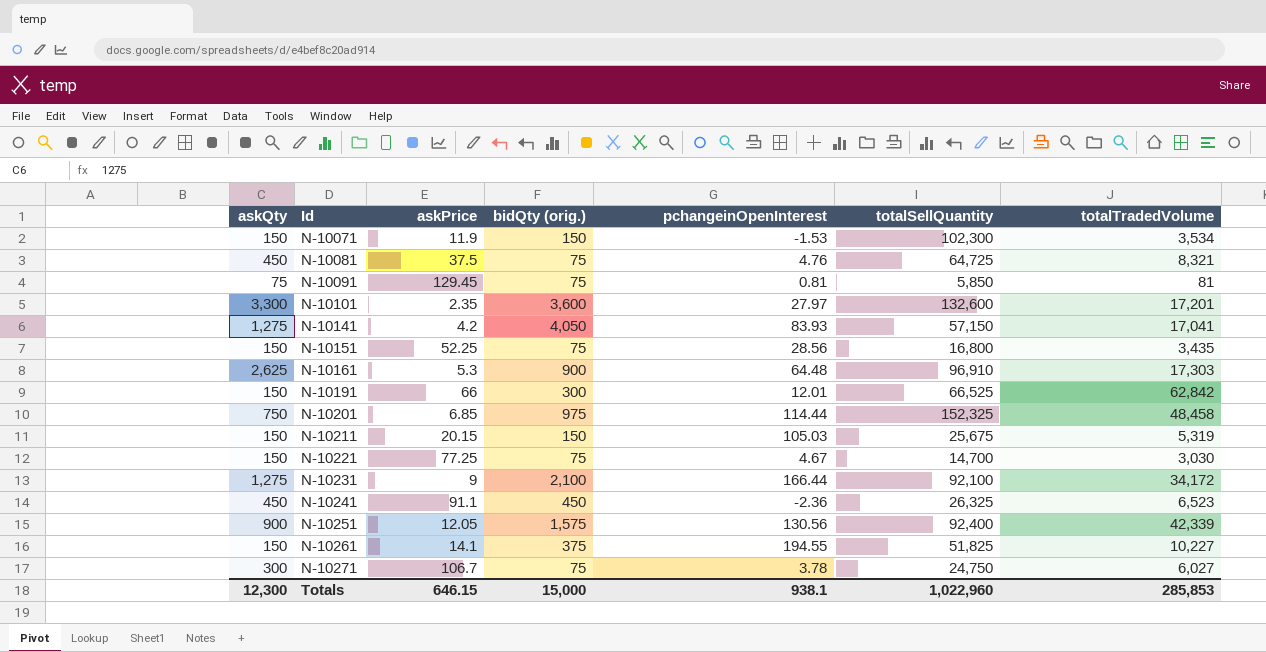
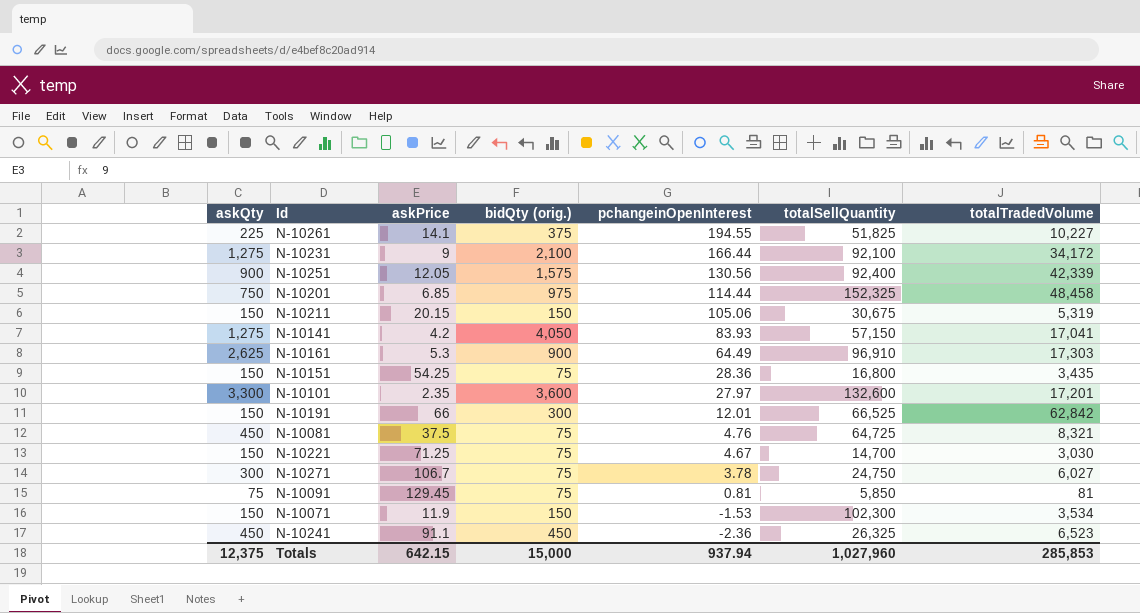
row order: Id ascending -> pchangeinOpenInterest descending
N-10261 | askQty: 150 -> 225
N-10211 | pchangeinOpenInterest: 105.03 -> 105.06
N-10211 | totalSellQuantity: 25,675 -> 30,675
N-10161 | pchangeinOpenInterest: 64.48 -> 64.49
N-10151 | askPrice: 52.25 -> 54.25
N-10151 | pchangeinOpenInterest: 28.56 -> 28.36
N-10221 | askPrice: 77.25 -> 71.25
Totals | askQty: 12,300 -> 12,375
Totals | askPrice: 646.15 -> 642.15
Totals | pchangeinOpenInterest: 938.1 -> 937.94
Totals | totalSellQuantity: 1,022,960 -> 1,027,960

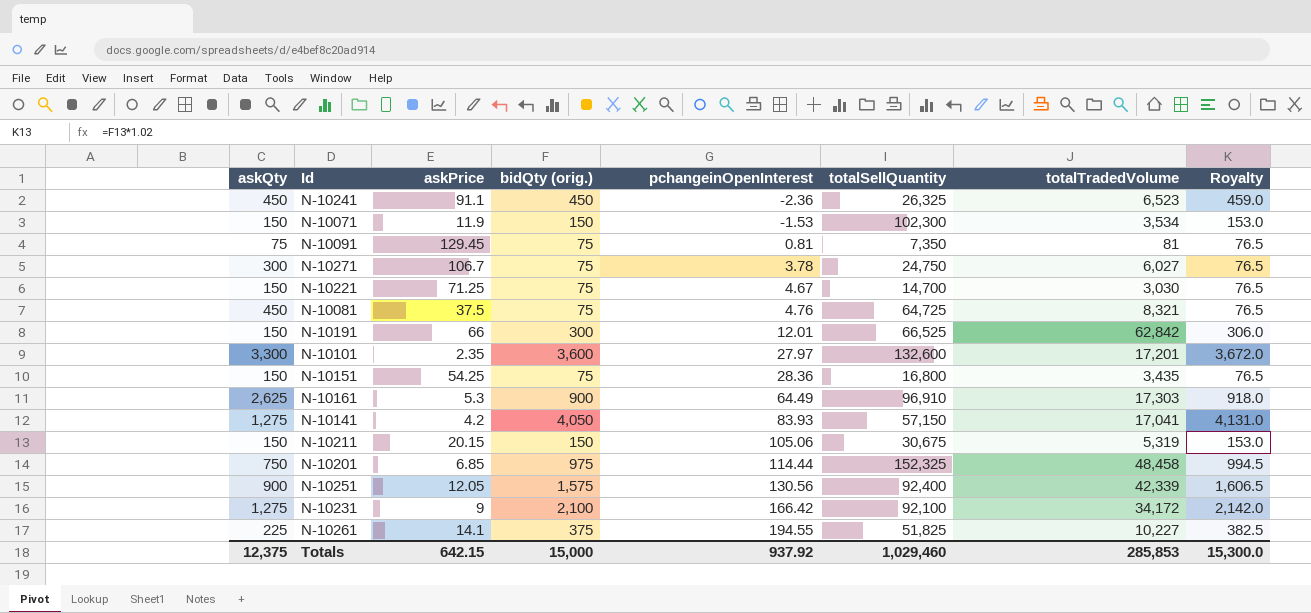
row order: pchangeinOpenInterest descending -> pchangeinOpenInterest ascending
column Royalty | formula: none -> [bidQty (orig.)] * 1.02
N-10091 | totalSellQuantity: 5,850 -> 7,350
N-10231 | pchangeinOpenInterest: 166.44 -> 166.42
Totals | pchangeinOpenInterest: 937.94 -> 937.92
Totals | totalSellQuantity: 1,027,960 -> 1,029,460

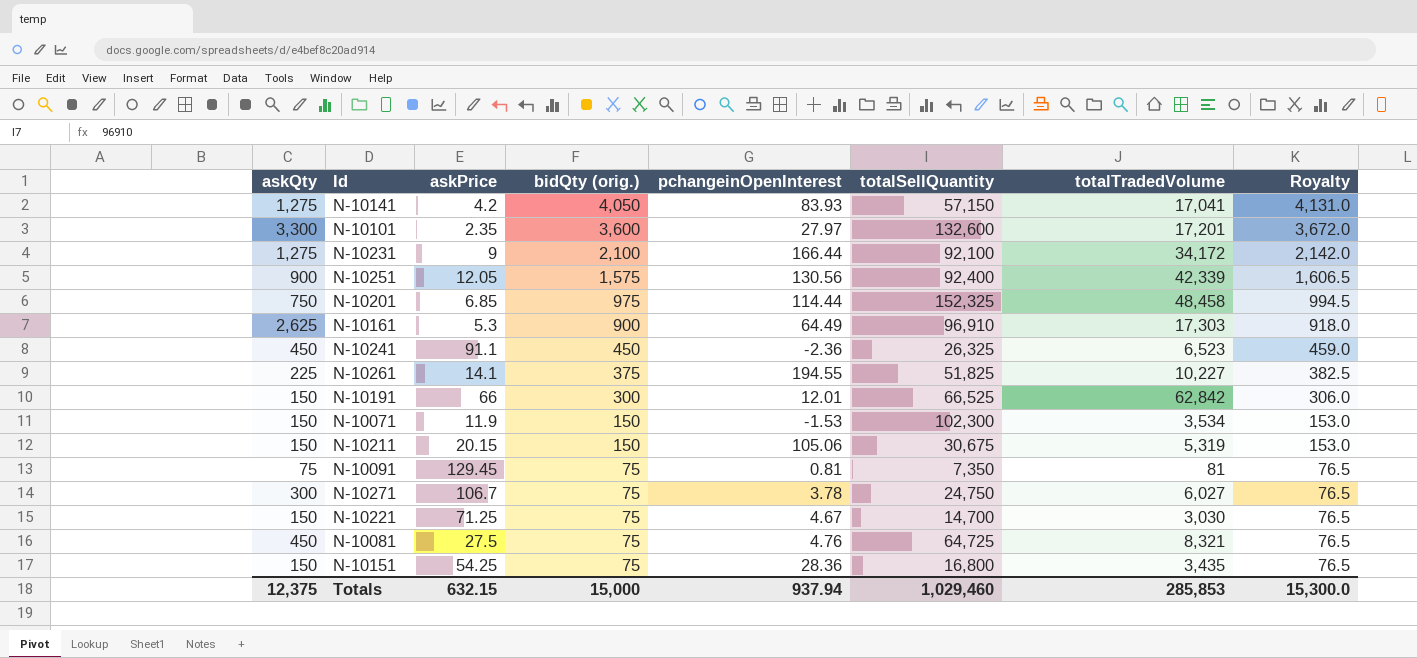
row order: pchangeinOpenInterest ascending -> bidQty (orig.) descending
N-10231 | pchangeinOpenInterest: 166.42 -> 166.44
N-10081 | askPrice: 37.5 -> 27.5
Totals | askPrice: 642.15 -> 632.15
Totals | pchangeinOpenInterest: 937.92 -> 937.94

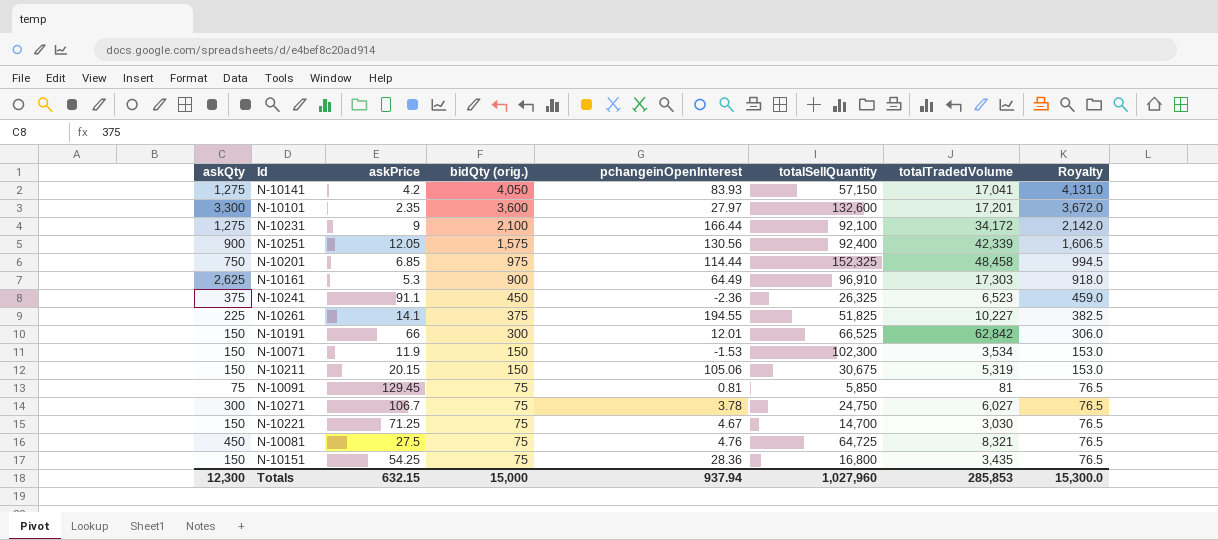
N-10241 | askQty: 450 -> 375
N-10091 | totalSellQuantity: 7,350 -> 5,850
Totals | askQty: 12,375 -> 12,300
Totals | totalSellQuantity: 1,029,460 -> 1,027,960

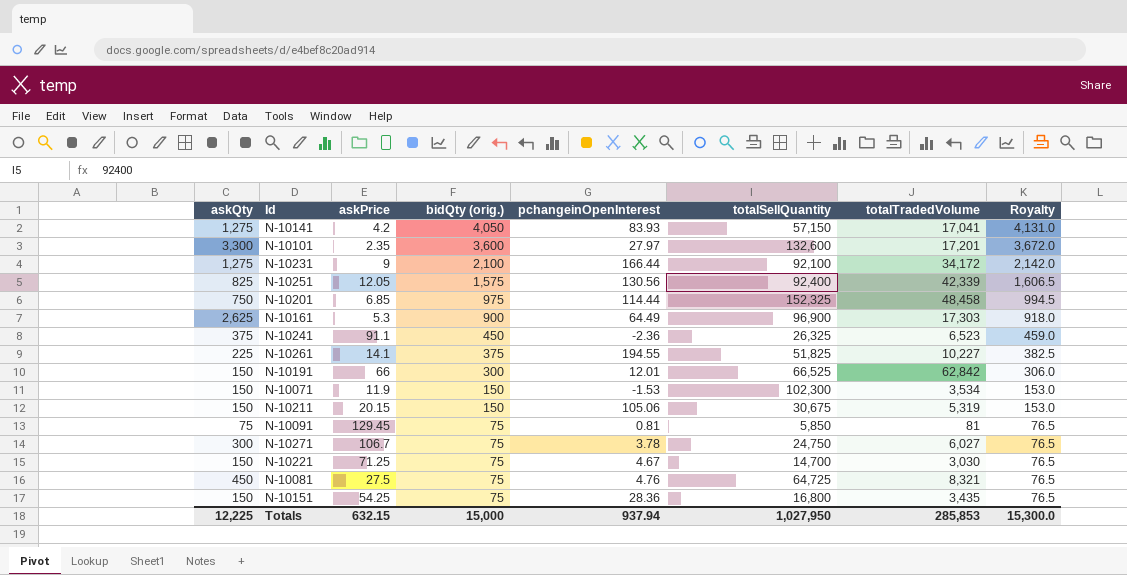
N-10251 | askQty: 900 -> 825
N-10161 | totalSellQuantity: 96,910 -> 96,900
Totals | askQty: 12,300 -> 12,225
Totals | totalSellQuantity: 1,027,960 -> 1,027,950

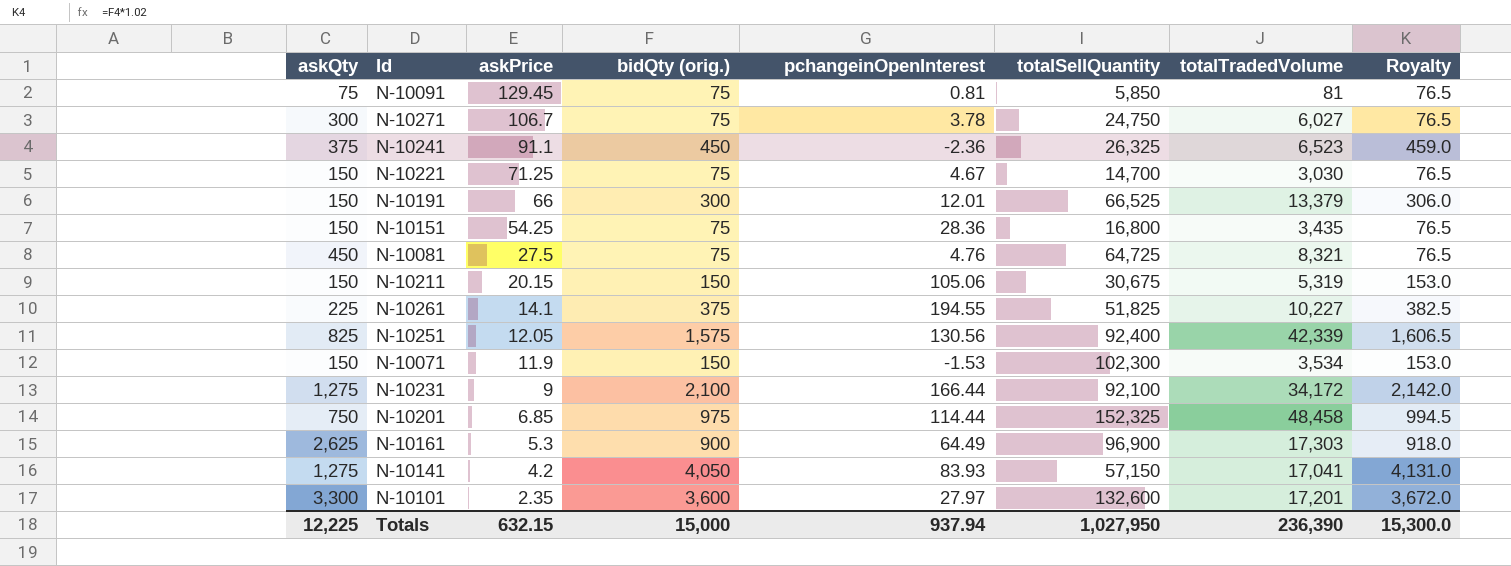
row order: bidQty (orig.) descending -> askPrice descending
N-10191 | totalTradedVolume: 62,842 -> 13,379
Totals | totalTradedVolume: 285,853 -> 236,390

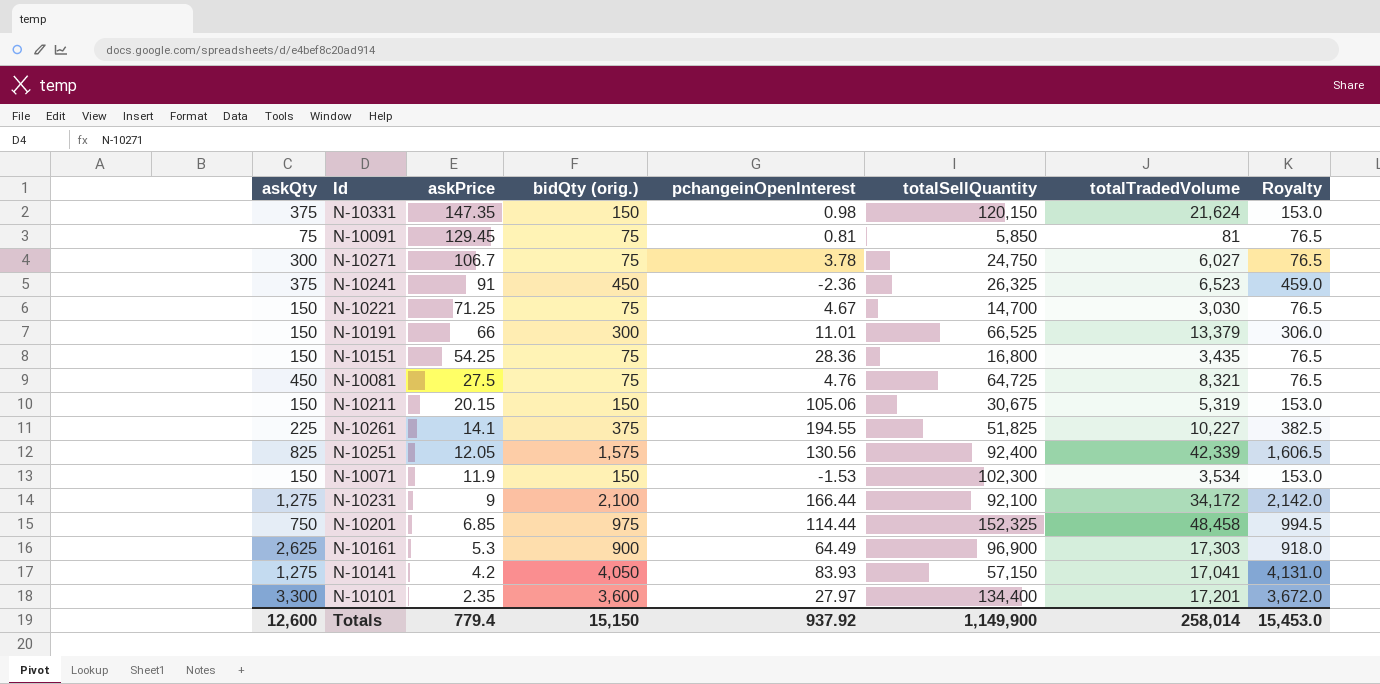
row N-10331: none -> 375 | 147.35 | 150 | 0.98 | 120,150 | 21,624 | 153.0
N-10241 | askPrice: 91.1 -> 91
N-10191 | pchangeinOpenInterest: 12.01 -> 11.01
N-10101 | totalSellQuantity: 132,600 -> 134,400
Totals | askQty: 12,225 -> 12,600
Totals | askPrice: 632.15 -> 779.4
Totals | bidQty (orig.): 15,000 -> 15,150
Totals | pchangeinOpenInterest: 937.94 -> 937.92
Totals | totalSellQuantity: 1,027,950 -> 1,149,900
Totals | totalTradedVolume: 236,390 -> 258,014
Totals | Royalty: 15,300.0 -> 15,453.0

